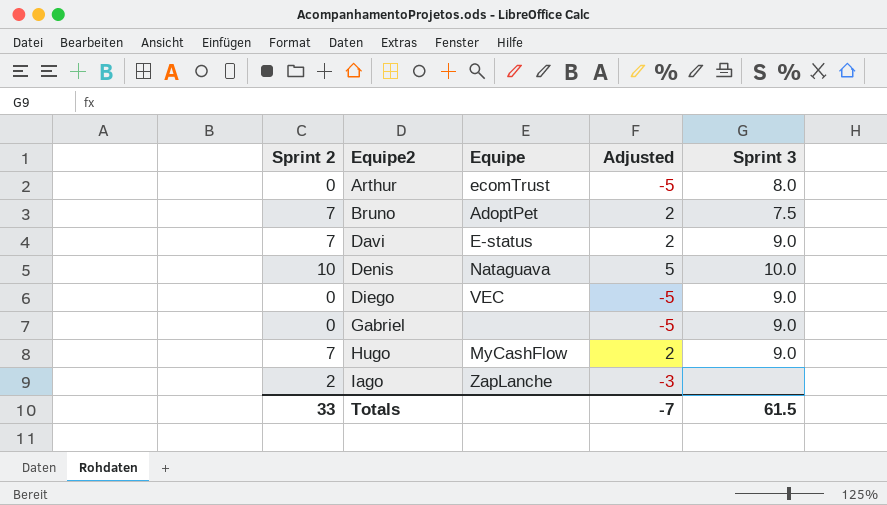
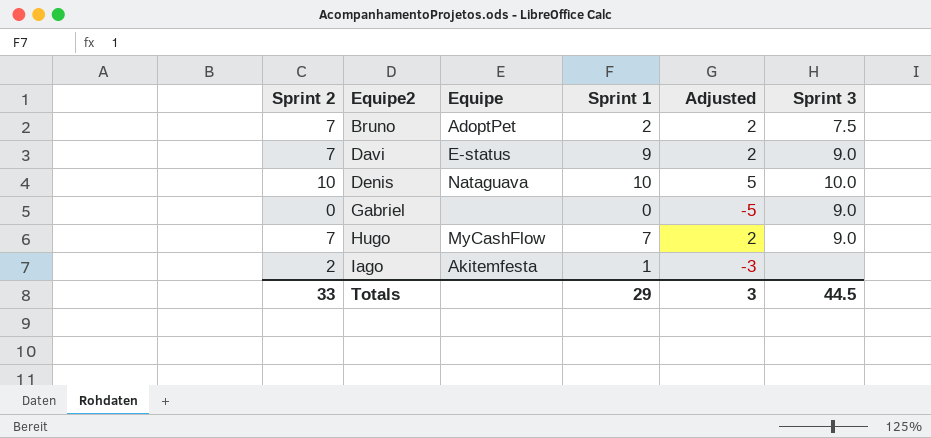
column Sprint 1 | position: none -> 4
row Arthur: 0 | ecomTrust | -5 | 8.0 -> none
row Diego: 0 | VEC | -5 | 9.0 -> none
Iago | Equipe: ZapLanche -> Akitemfesta
Totals | Adjusted: -7 -> 3
Totals | Sprint 3: 61.5 -> 44.5

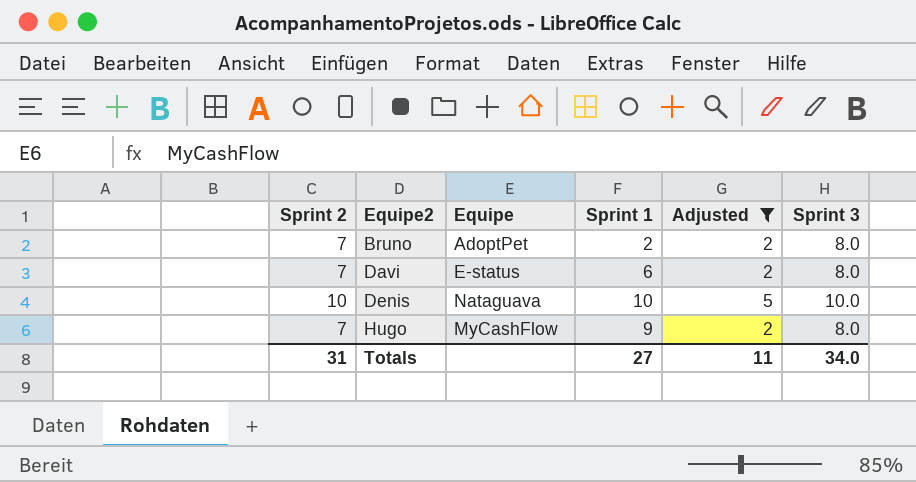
filter: none -> Adjusted >= 2
Bruno | Sprint 3: 7.5 -> 8.0
Davi | Sprint 1: 9 -> 6
Davi | Sprint 3: 9.0 -> 8.0
Hugo | Sprint 1: 7 -> 9
Hugo | Sprint 3: 9.0 -> 8.0
Totals | Sprint 2: 33 -> 31
Totals | Sprint 1: 29 -> 27
Totals | Adjusted: 3 -> 11
Totals | Sprint 3: 44.5 -> 34.0

